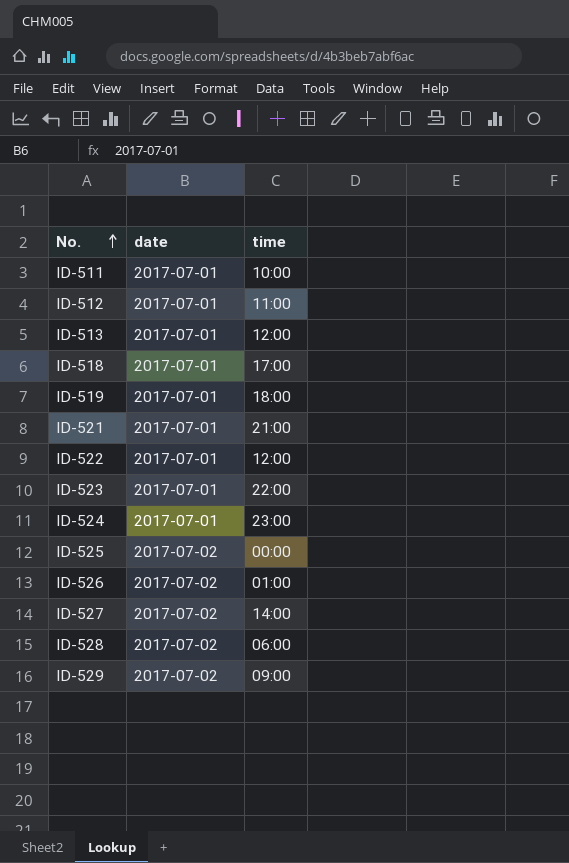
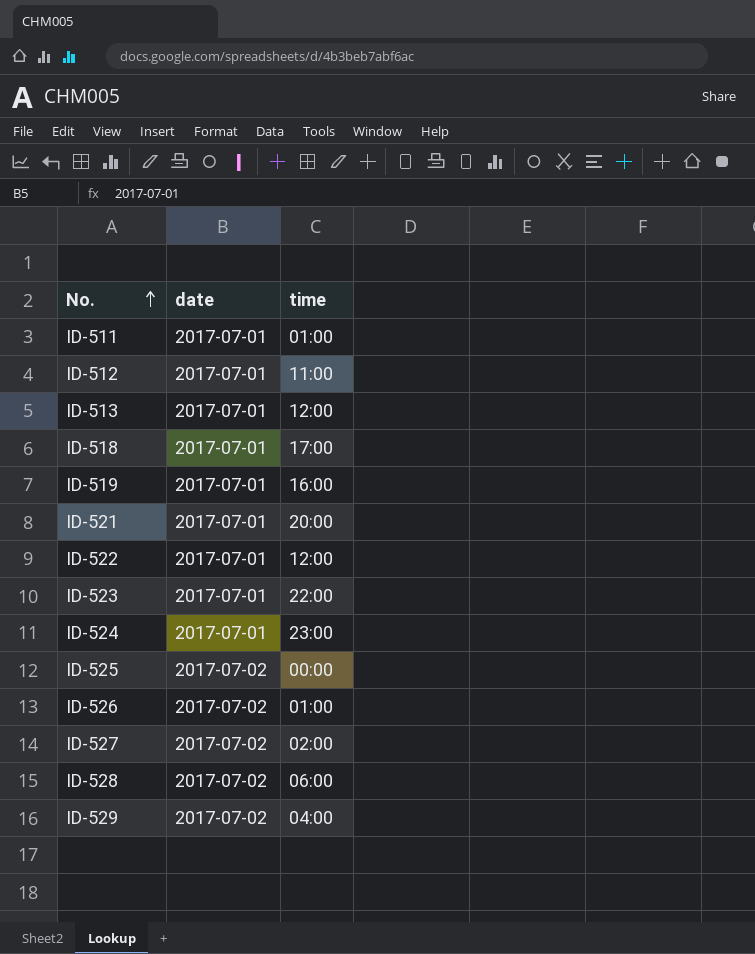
ID-511 | time: 10:00 -> 01:00
ID-519 | time: 18:00 -> 16:00
ID-521 | time: 21:00 -> 20:00
ID-527 | time: 14:00 -> 02:00
ID-529 | time: 09:00 -> 04:00

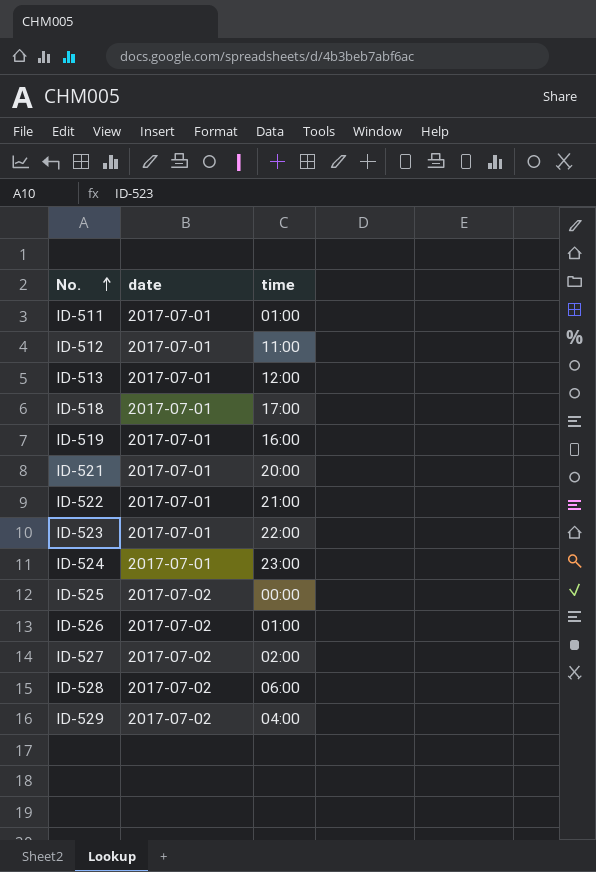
ID-522 | time: 12:00 -> 21:00

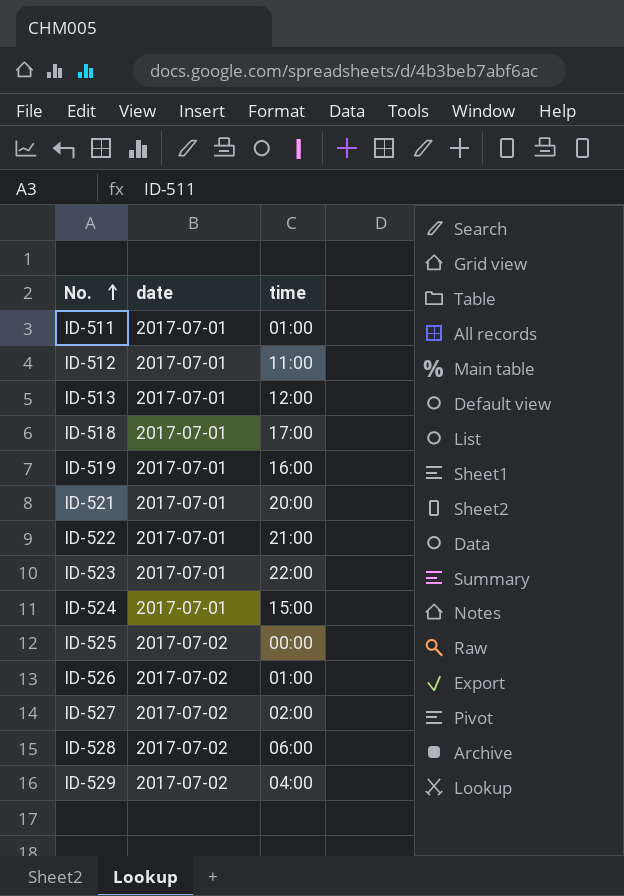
ID-524 | time: 23:00 -> 15:00

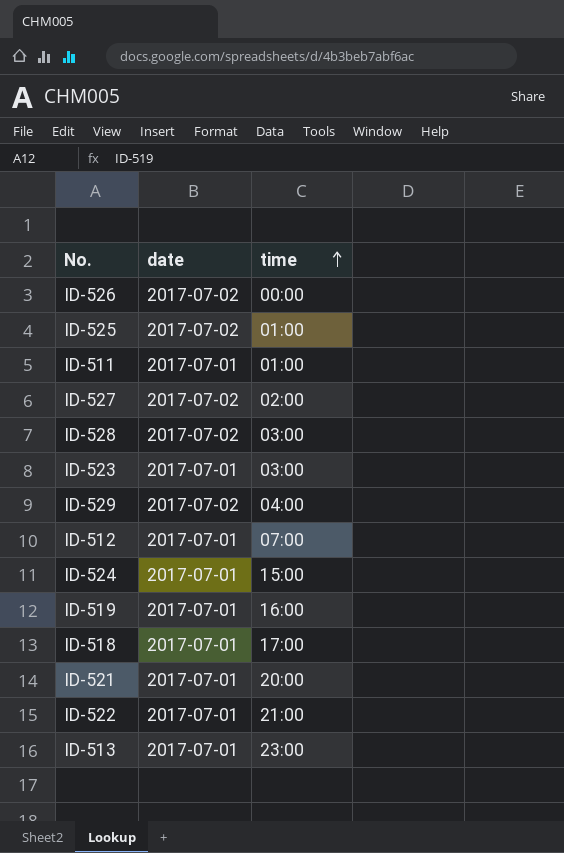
row order: No. ascending -> time ascending
ID-526 | time: 01:00 -> 00:00
ID-525 | time: 00:00 -> 01:00
ID-528 | time: 06:00 -> 03:00
ID-523 | time: 22:00 -> 03:00
ID-512 | time: 11:00 -> 07:00
ID-513 | time: 12:00 -> 23:00

